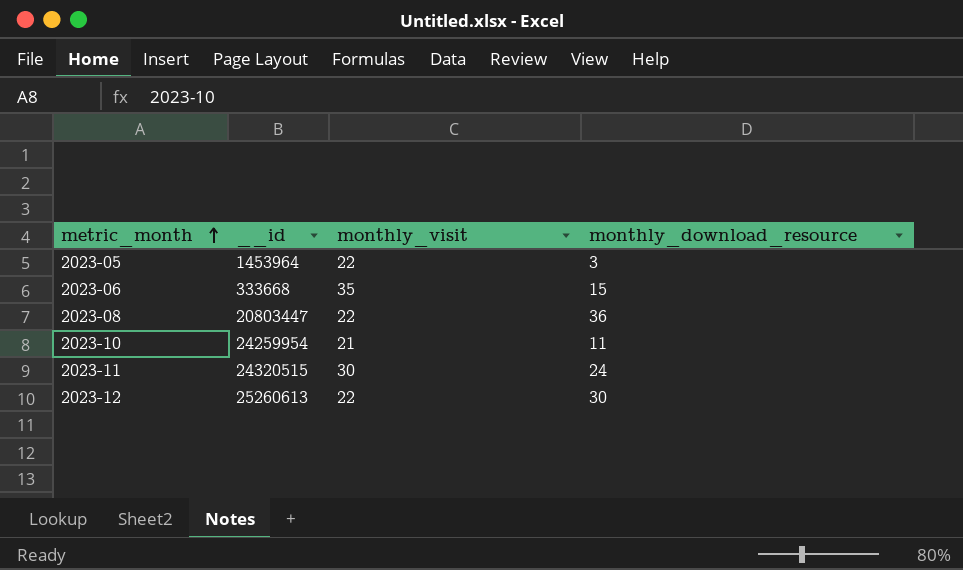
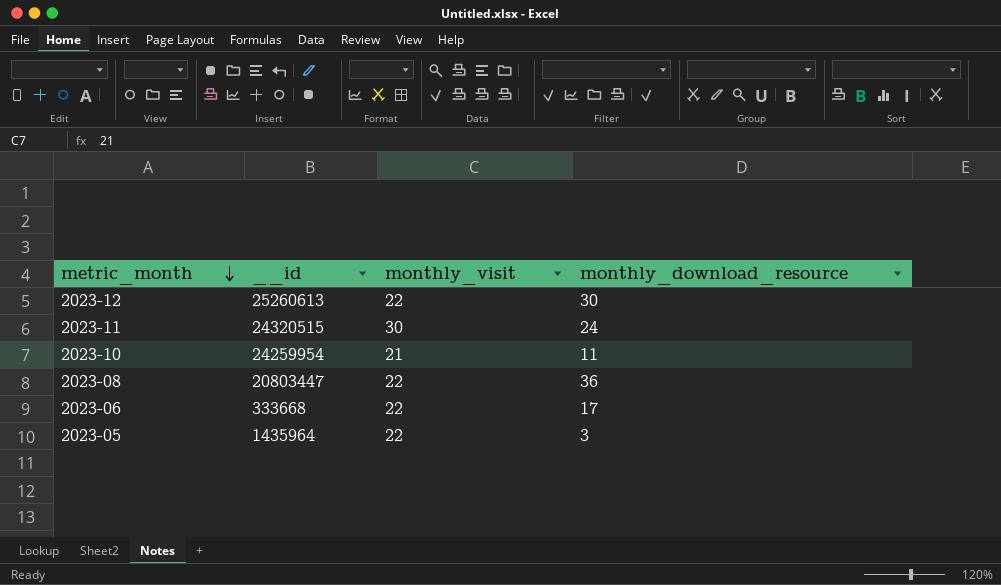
row order: metric_month ascending -> metric_month descending
2023-06 | monthly_visit: 35 -> 22
2023-06 | monthly_download_resource: 15 -> 17
2023-05 | __id: 1453964 -> 1435964

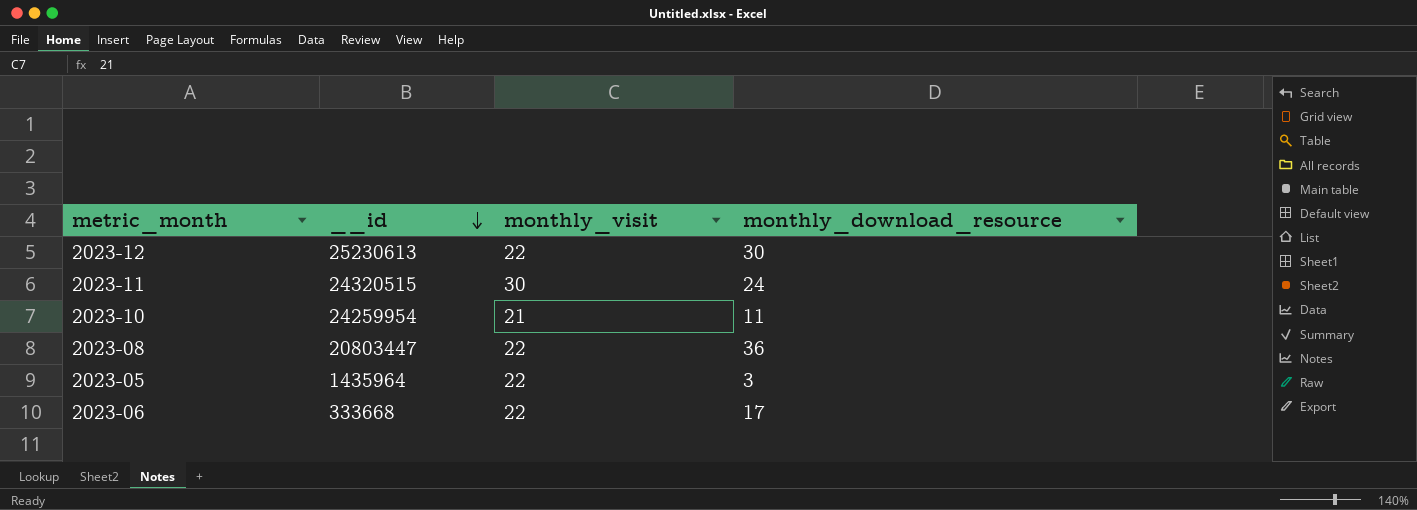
row order: metric_month descending -> __id descending
2023-12 | __id: 25260613 -> 25230613

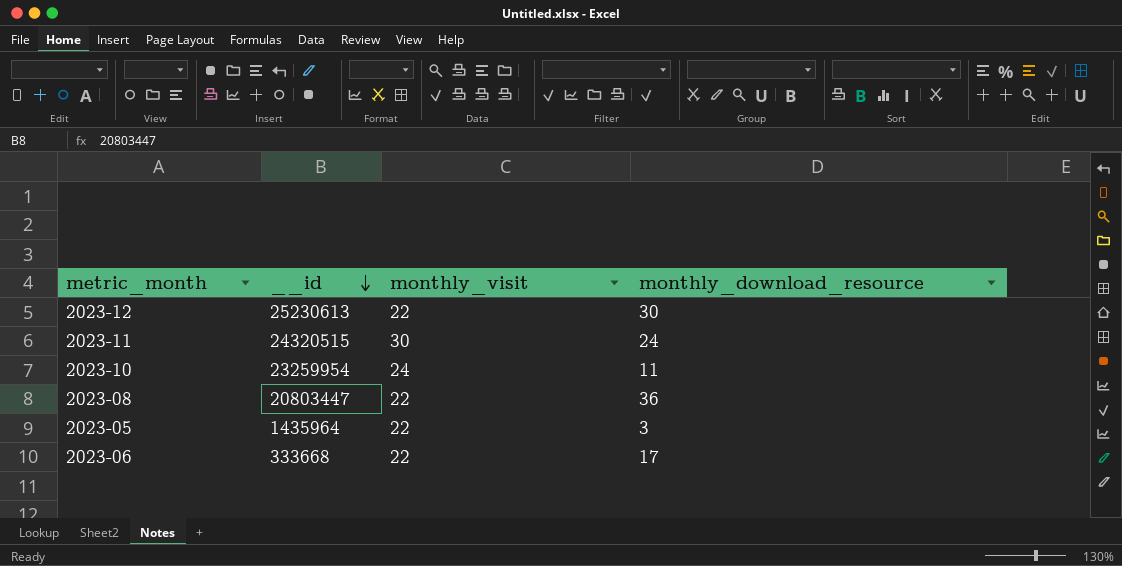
2023-10 | __id: 24259954 -> 23259954
2023-10 | monthly_visit: 21 -> 24

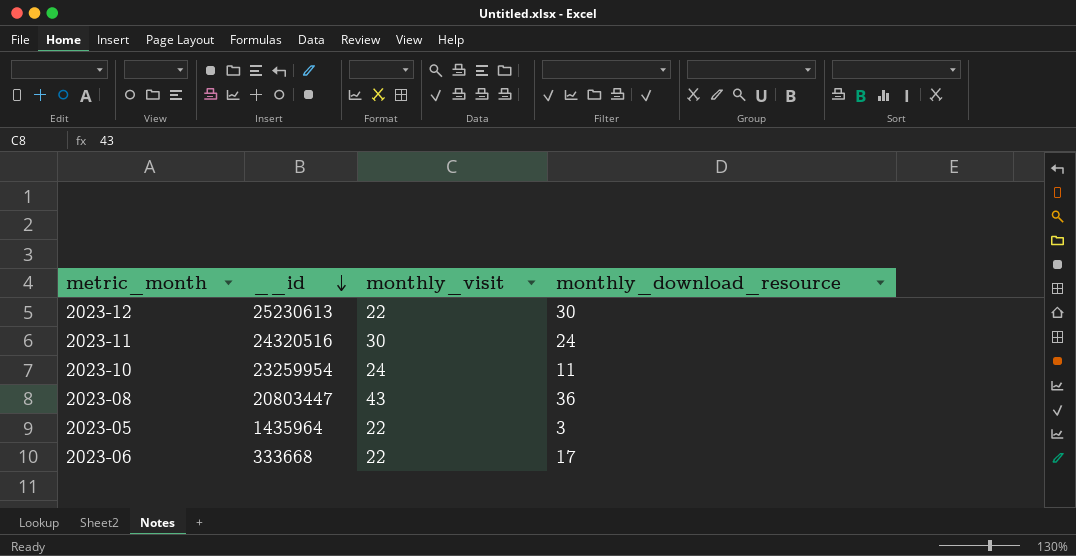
2023-11 | __id: 24320515 -> 24320516
2023-08 | monthly_visit: 22 -> 43

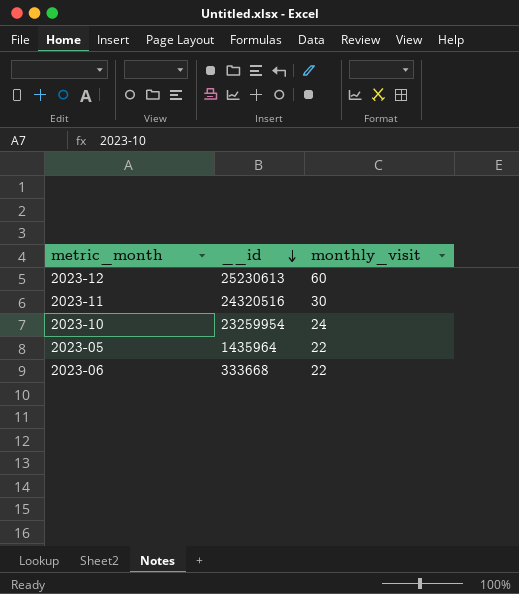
column monthly_download_resource | position: 4 -> none
row 2023-08: 20803447 | 43 | 36 -> none
2023-12 | monthly_visit: 22 -> 60

